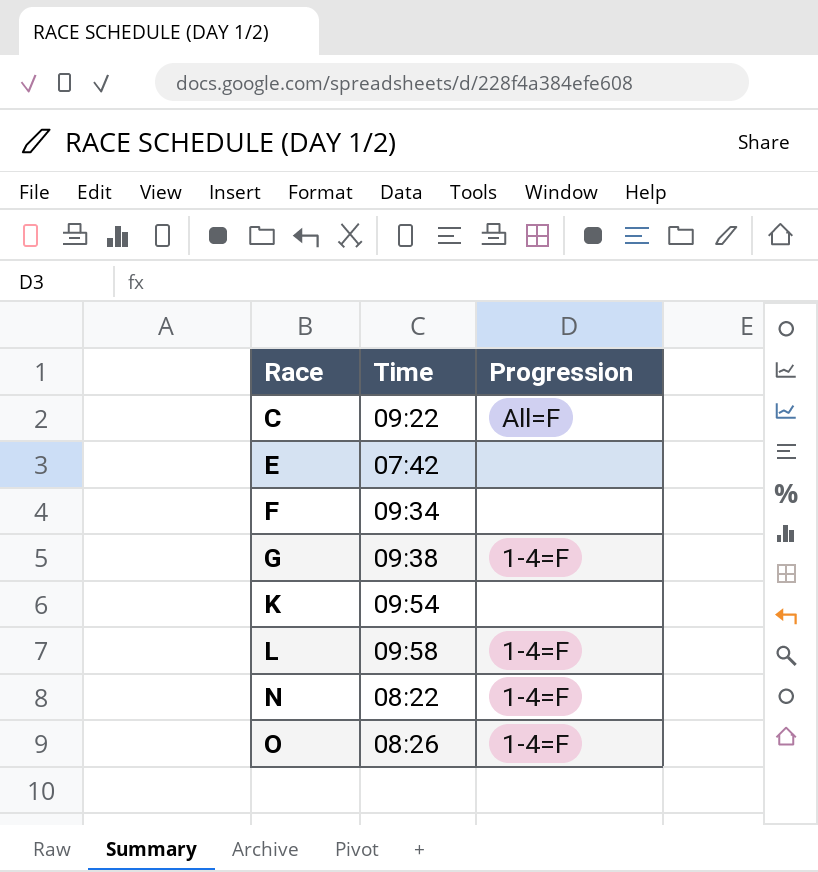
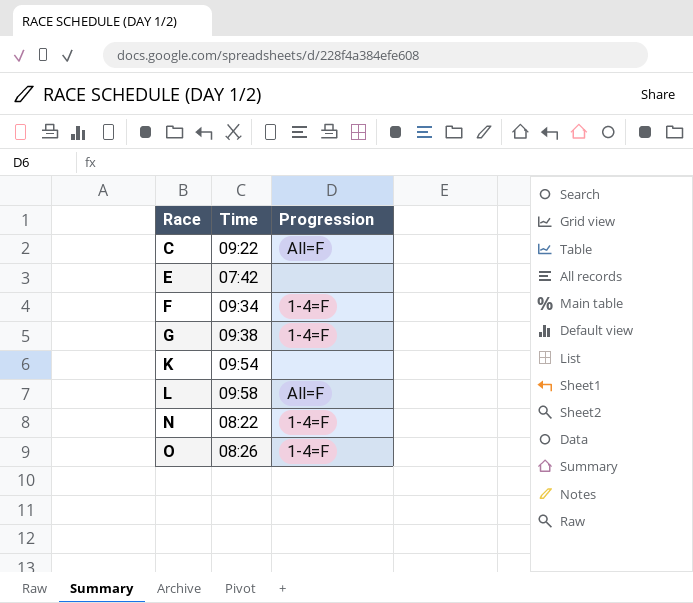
F | Progression: none -> 1-4=F
L | Progression: 1-4=F -> All=F

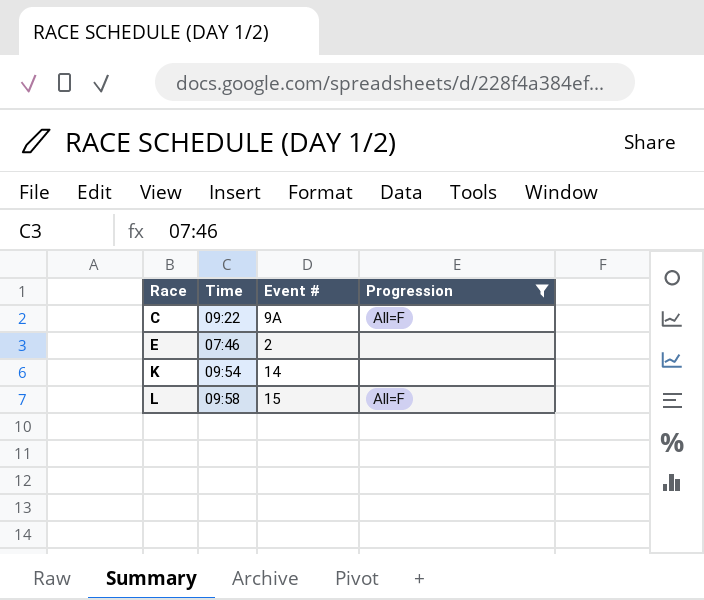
filter: none -> Progression != 1-4=F
column Event # | position: none -> 3
E | Time: 07:42 -> 07:46

